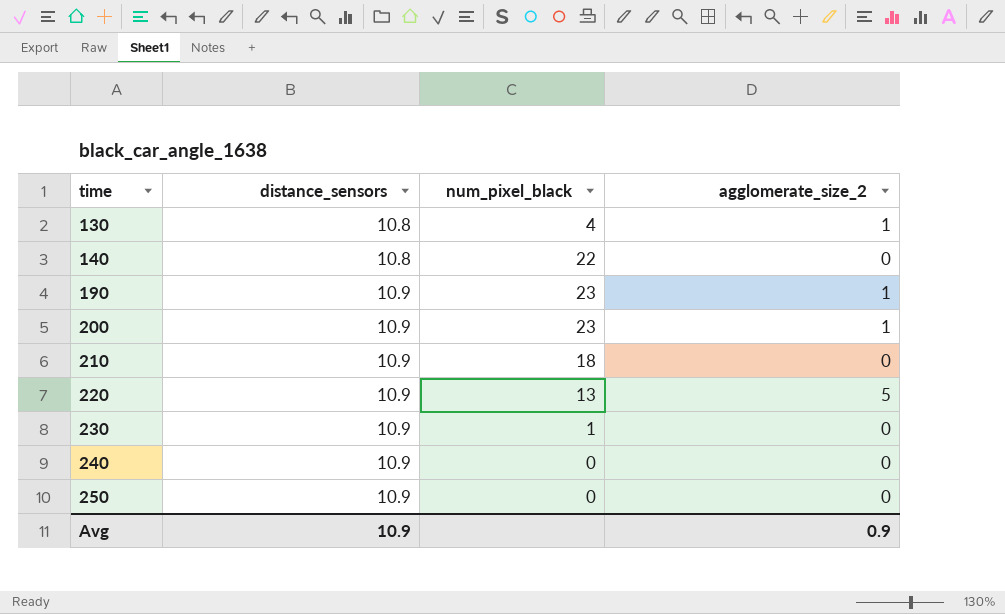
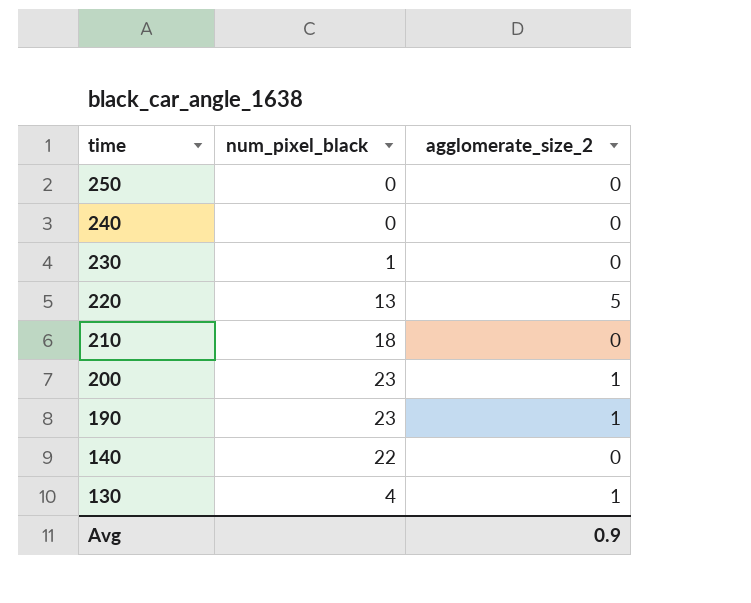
row order: time ascending -> time descending
column distance_sensors | position: 2 -> none

